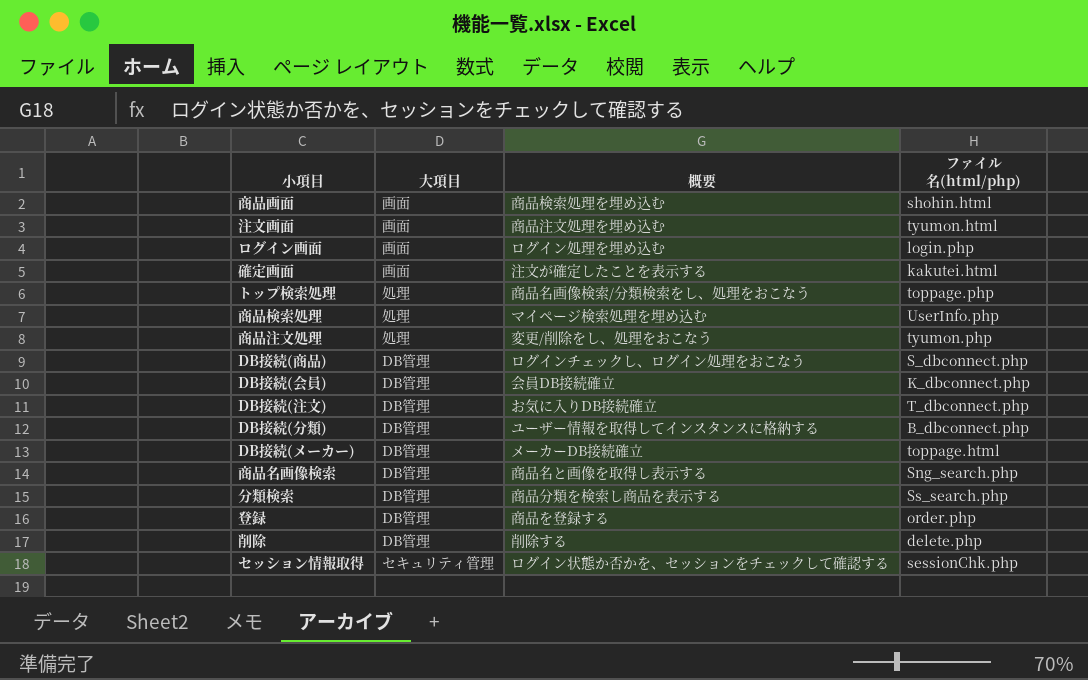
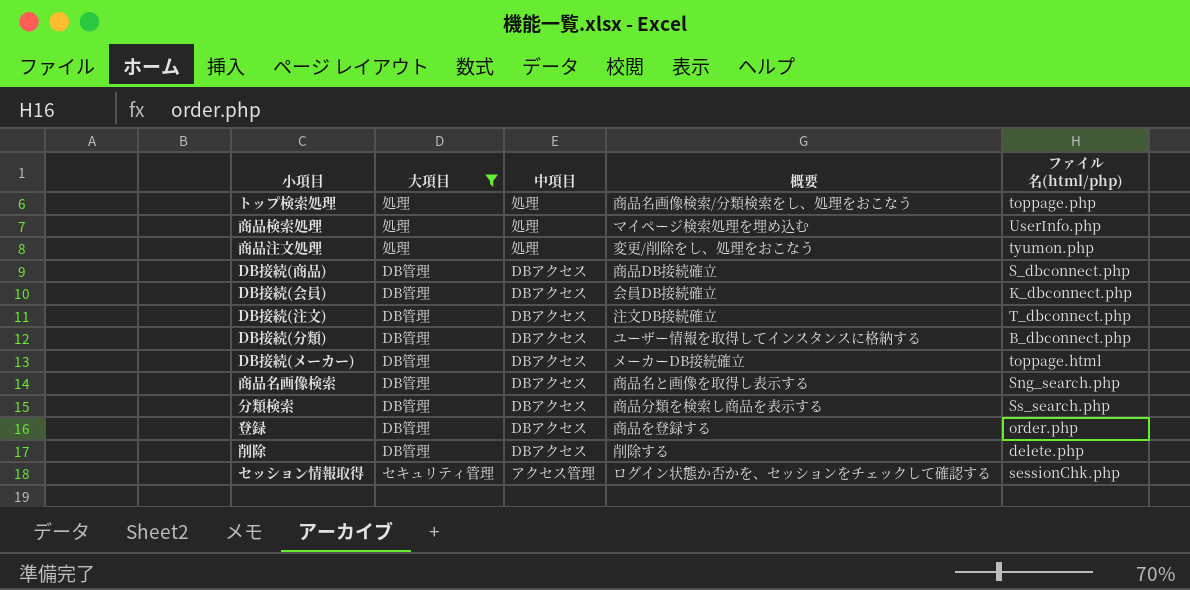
filter: none -> 大項目 != 画面
column 中項目 | position: none -> 3
DB接続(商品) | 概要: ログインチェックし、ログイン処理をおこなう -> 商品DB接続確立
DB接続(注文) | 概要: お気に入りDB接続確立 -> 注文DB接続確立

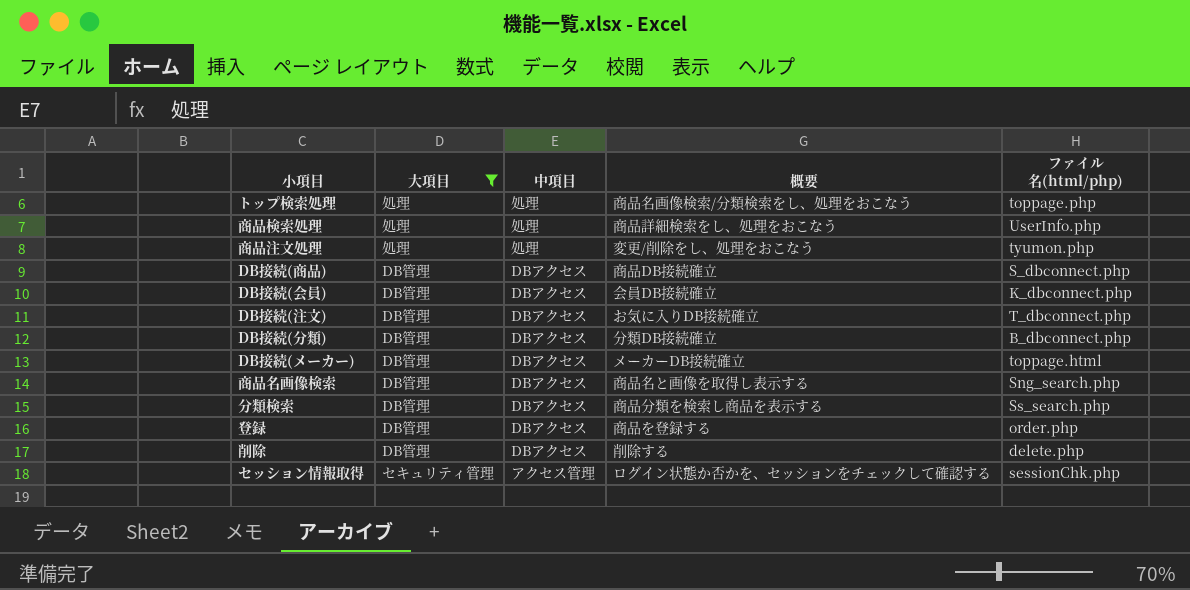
商品検索処理 | 概要: マイページ検索処理を埋め込む -> 商品詳細検索をし、処理をおこなう
DB接続(注文) | 概要: 注文DB接続確立 -> お気に入りDB接続確立
DB接続(分類) | 概要: ユーザー情報を取得してインスタンスに格納する -> 分類DB接続確立

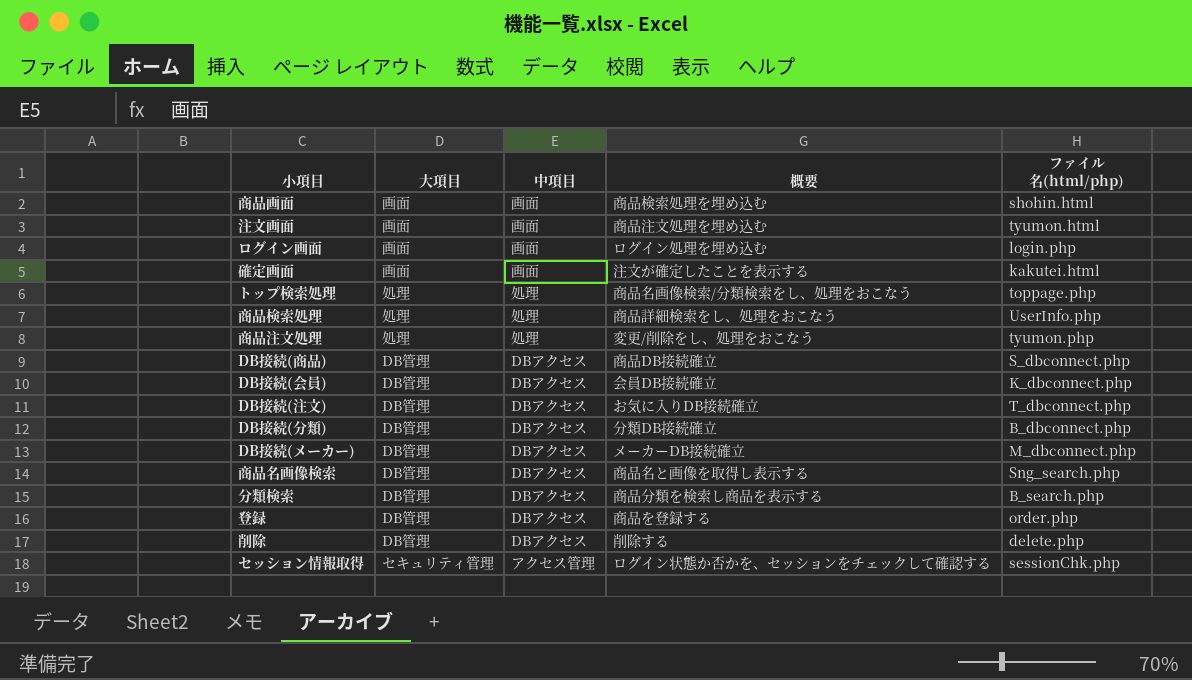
filter: 大項目 != 画面 -> none
DB接続(メーカー) | ファイル名(html/php): toppage.html -> M_dbconnect.php
分類検索 | ファイル名(html/php): Ss_search.php -> B_search.php

